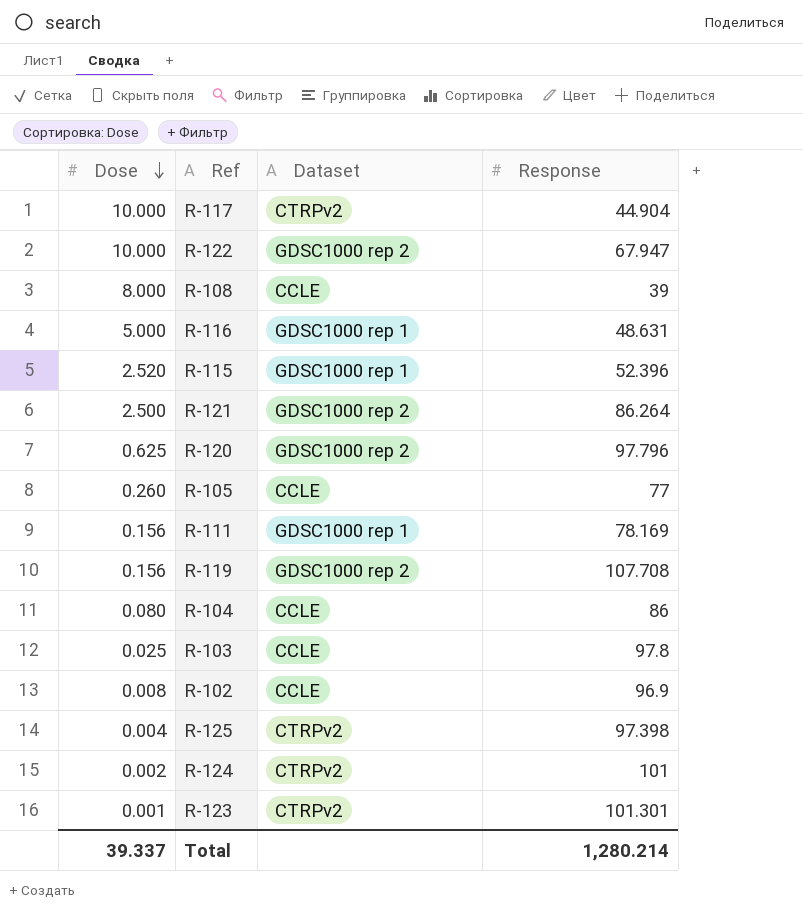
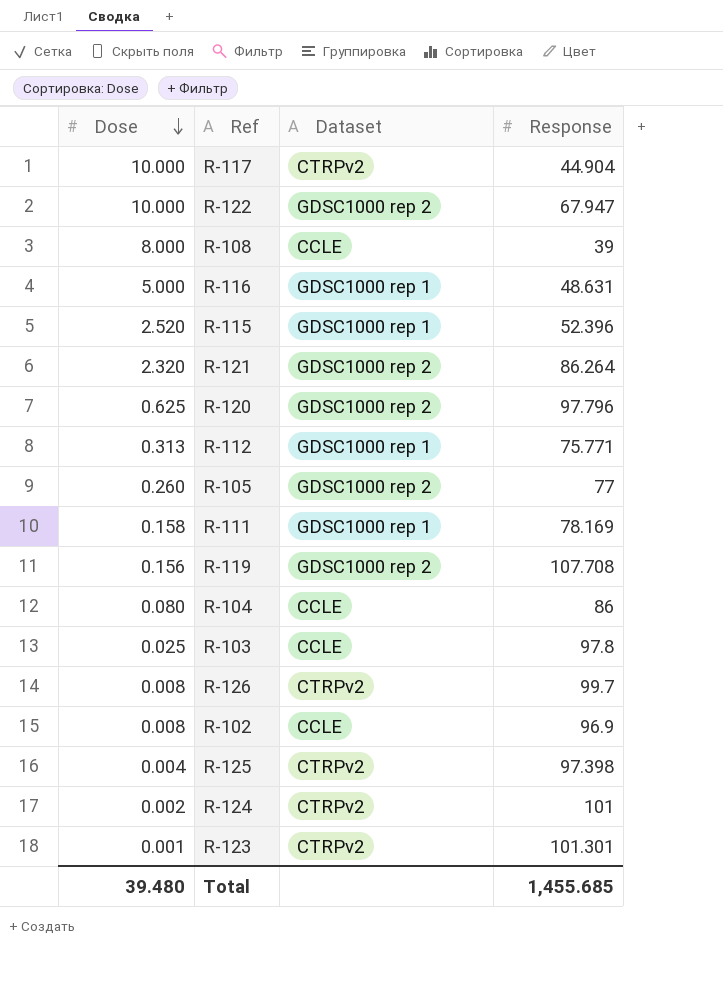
R-121 | Dose: 2.500 -> 2.320
row R-112: none -> 0.313 | GDSC1000 rep 1 | 75.771
R-105 | Dataset: CCLE -> GDSC1000 rep 2
R-111 | Dose: 0.156 -> 0.158
row R-126: none -> 0.008 | CTRPv2 | 99.7
Total | Dose: 39.337 -> 39.480
Total | Response: 1,280.214 -> 1,455.685

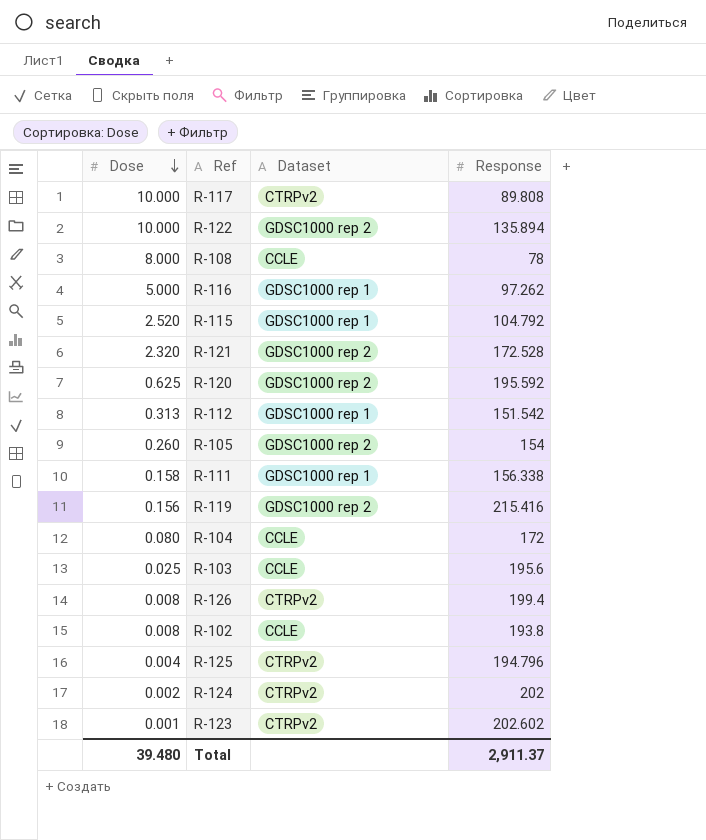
R-117 | Response: 44.904 -> 89.808
R-122 | Response: 67.947 -> 135.894
R-108 | Response: 39 -> 78
R-116 | Response: 48.631 -> 97.262
R-115 | Response: 52.396 -> 104.792
R-121 | Response: 86.264 -> 172.528
R-120 | Response: 97.796 -> 195.592
R-112 | Response: 75.771 -> 151.542
R-105 | Response: 77 -> 154
R-111 | Response: 78.169 -> 156.338
R-119 | Response: 107.708 -> 215.416
R-104 | Response: 86 -> 172
R-103 | Response: 97.8 -> 195.6
R-126 | Response: 99.7 -> 199.4
R-102 | Response: 96.9 -> 193.8
R-125 | Response: 97.398 -> 194.796
R-124 | Response: 101 -> 202
R-123 | Response: 101.301 -> 202.602
Total | Response: 1,455.685 -> 2,911.37

